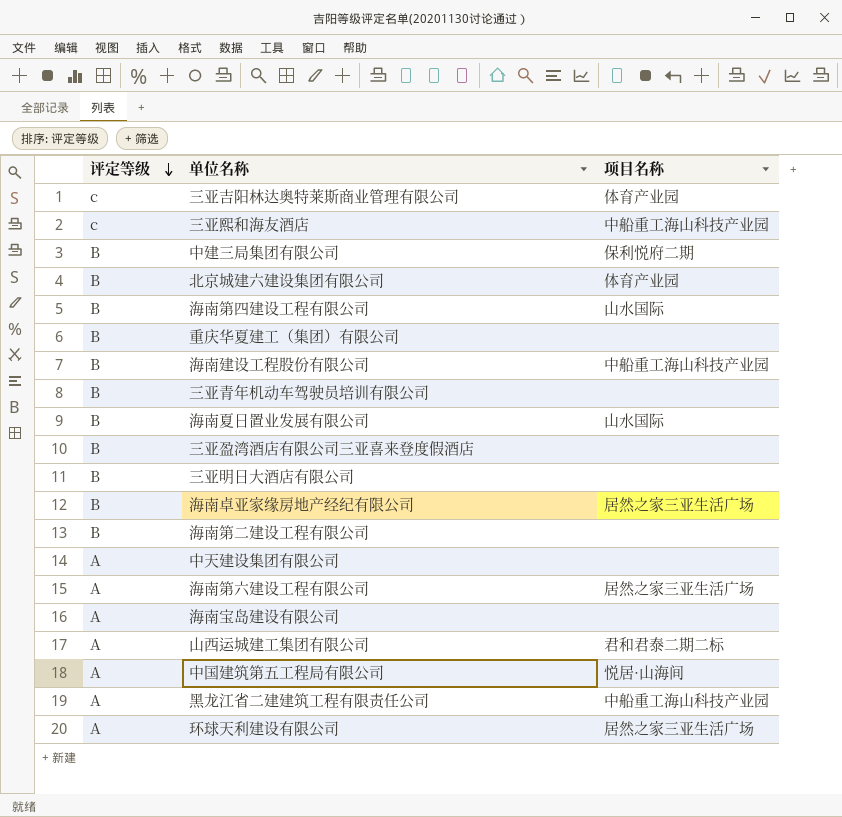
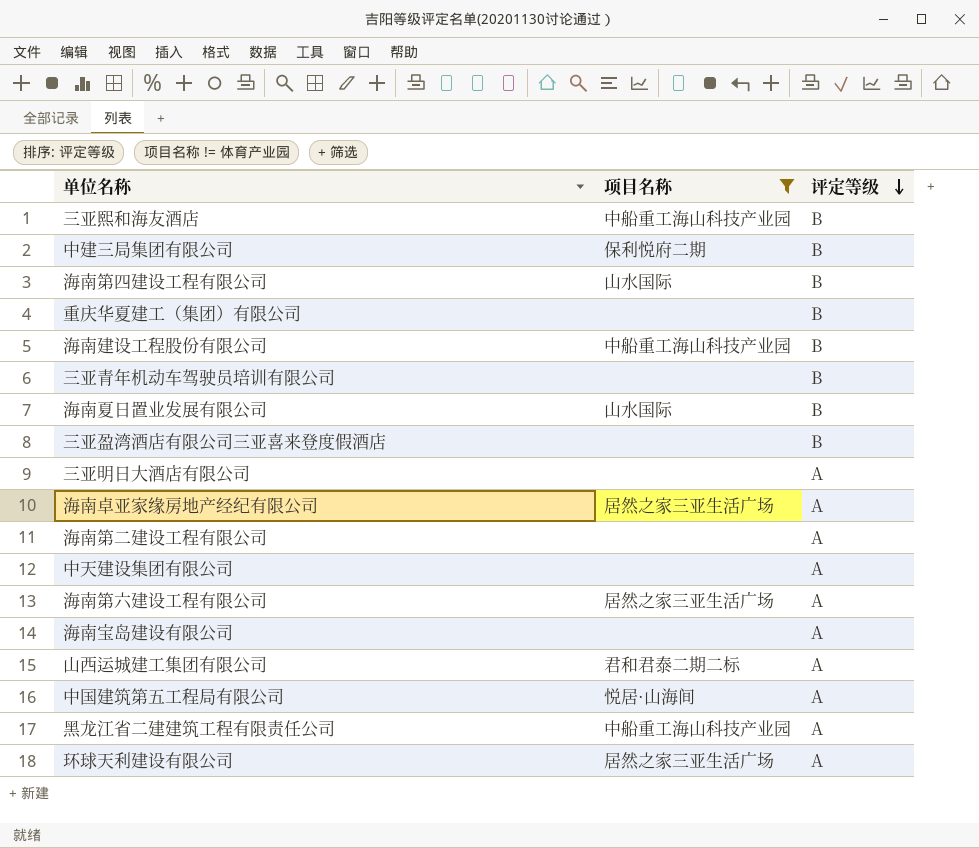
filter: none -> 项目名称 != 体育产业园
column 评定等级 | position: 1 -> 3
三亚熙和海友酒店 | 评定等级: c -> B
三亚明日大酒店有限公司 | 评定等级: B -> A
海南卓亚家缘房地产经纪有限公司 | 评定等级: B -> A
海南第二建设工程有限公司 | 评定等级: B -> A

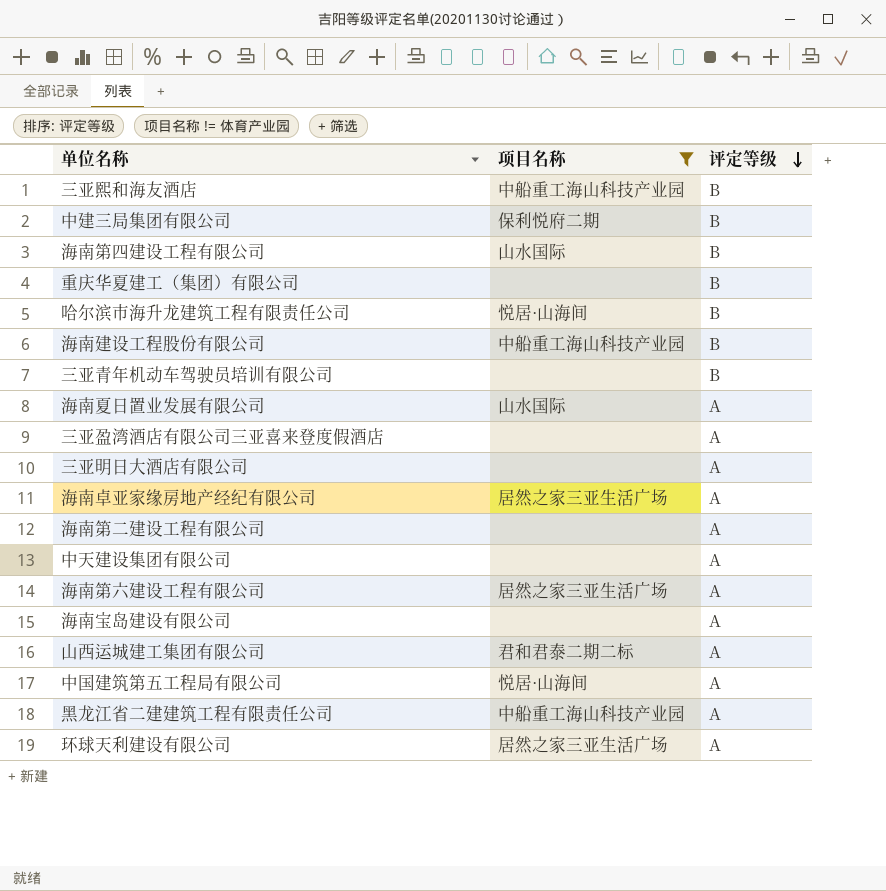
row 哈尔滨市海升龙建筑工程有限责任公司: none -> 悦居·山海间 | B
海南夏日置业发展有限公司 | 评定等级: B -> A
三亚盈湾酒店有限公司三亚喜来登度假酒店 | 评定等级: B -> A

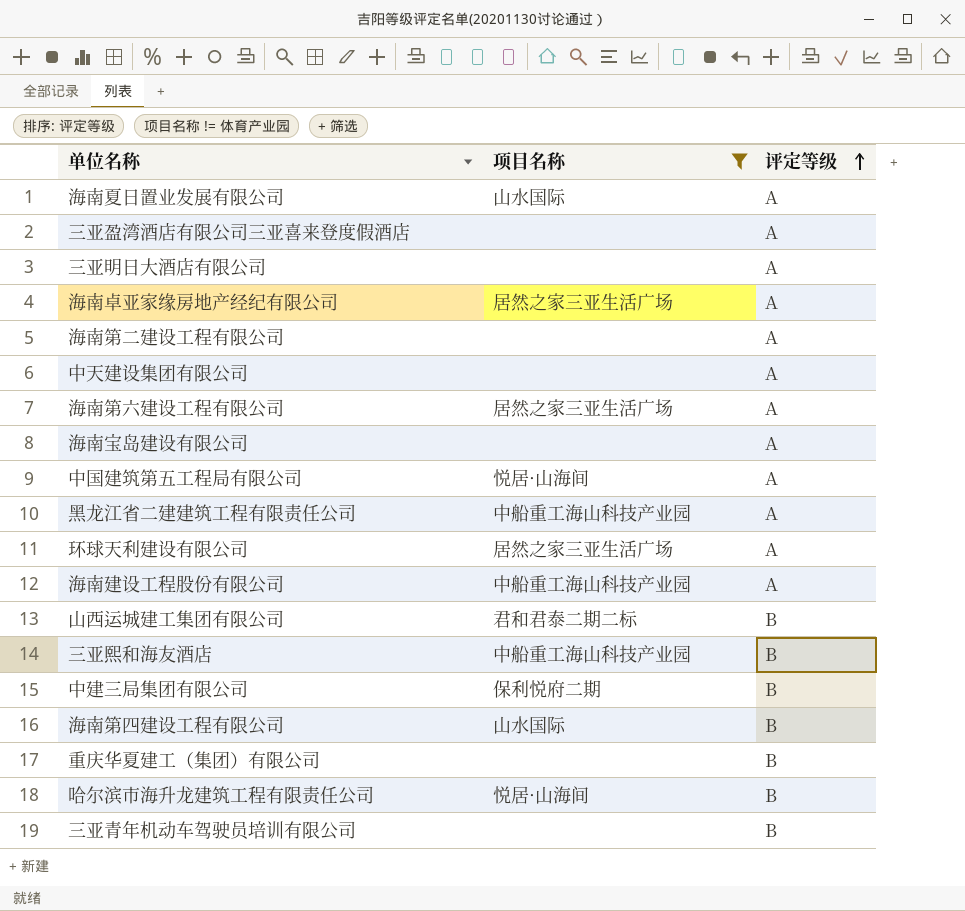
row order: 评定等级 descending -> 评定等级 ascending
海南建设工程股份有限公司 | 评定等级: B -> A
山西运城建工集团有限公司 | 评定等级: A -> B

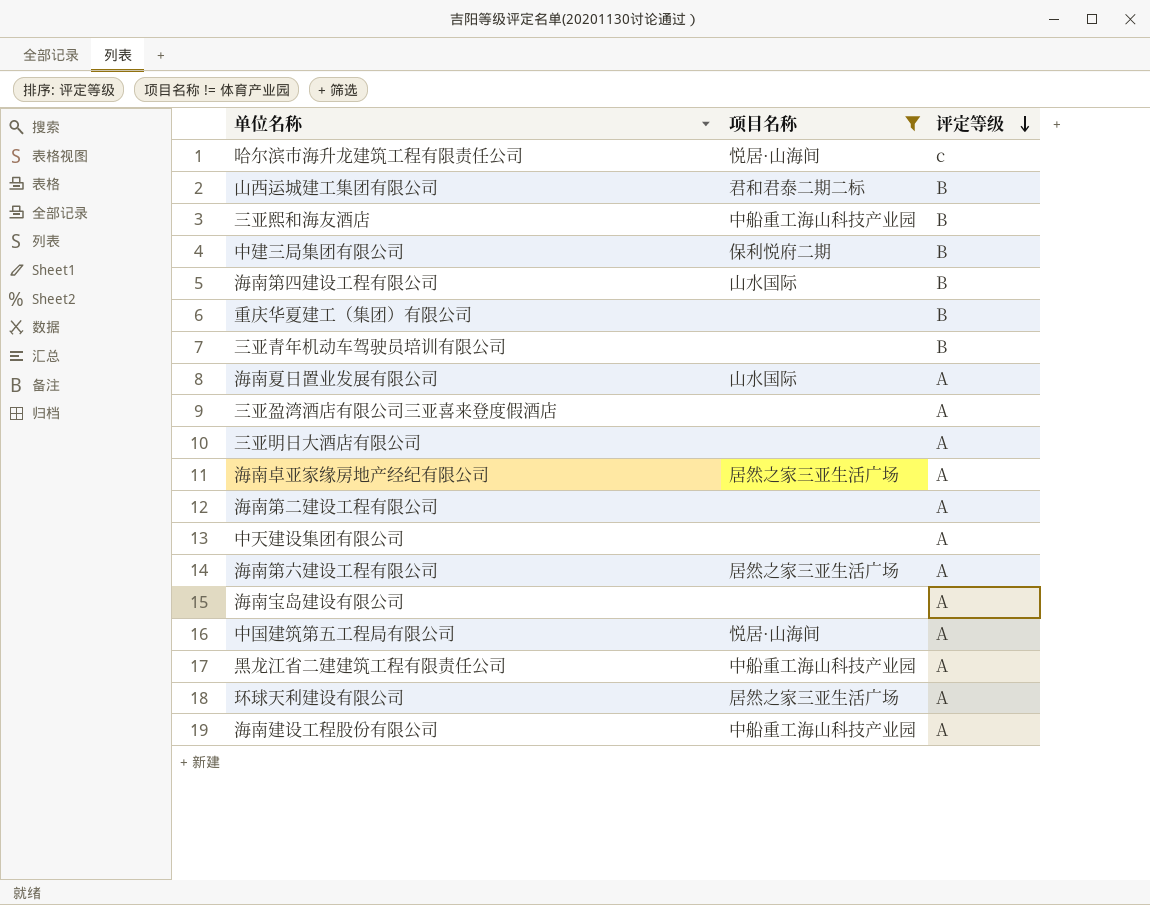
row order: 评定等级 ascending -> 评定等级 descending
哈尔滨市海升龙建筑工程有限责任公司 | 评定等级: B -> c

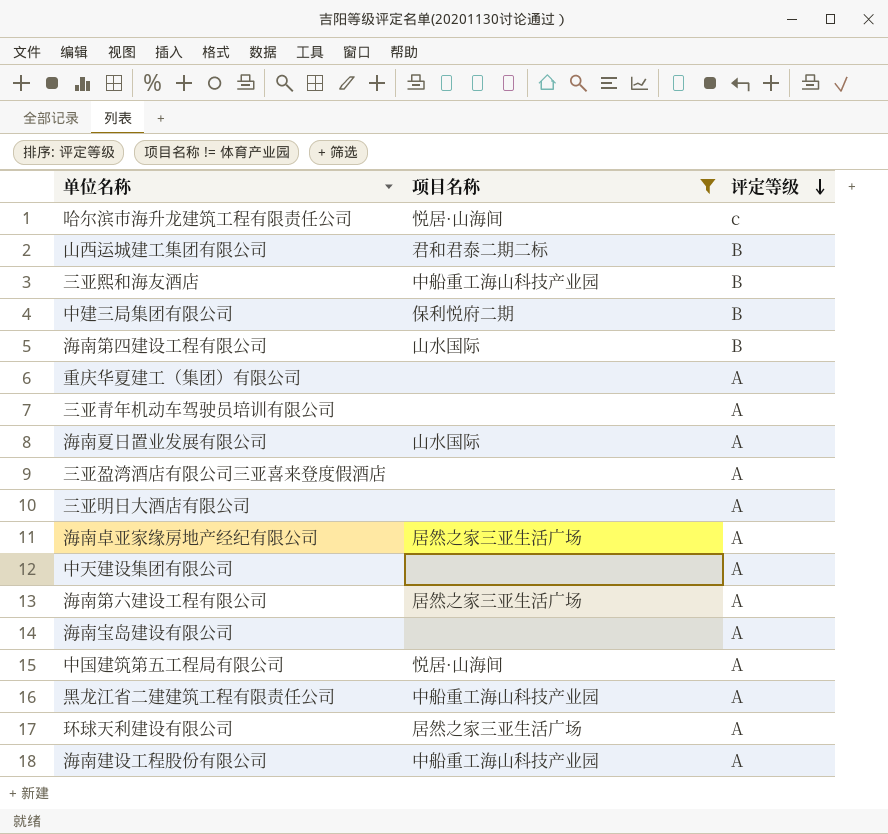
row 海南第二建设工程有限公司: none | A -> none
重庆华夏建工（集团）有限公司 | 评定等级: B -> A
三亚青年机动车驾驶员培训有限公司 | 评定等级: B -> A

